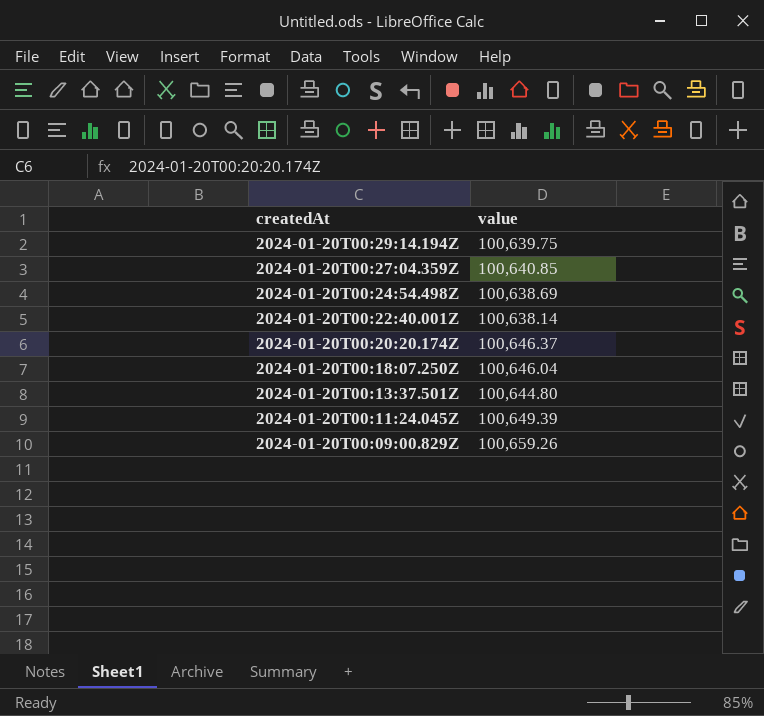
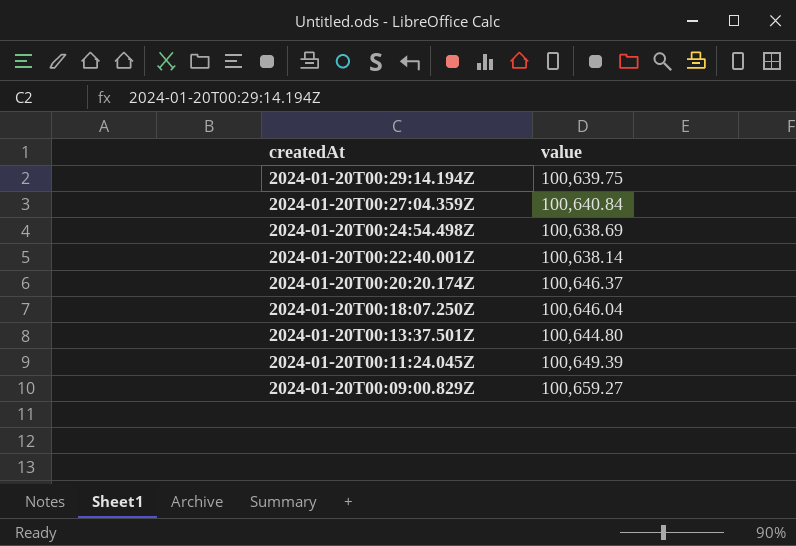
2024-01-20T00:27:04.359Z | value: 100,640.85 -> 100,640.84
2024-01-20T00:09:00.829Z | value: 100,659.26 -> 100,659.27

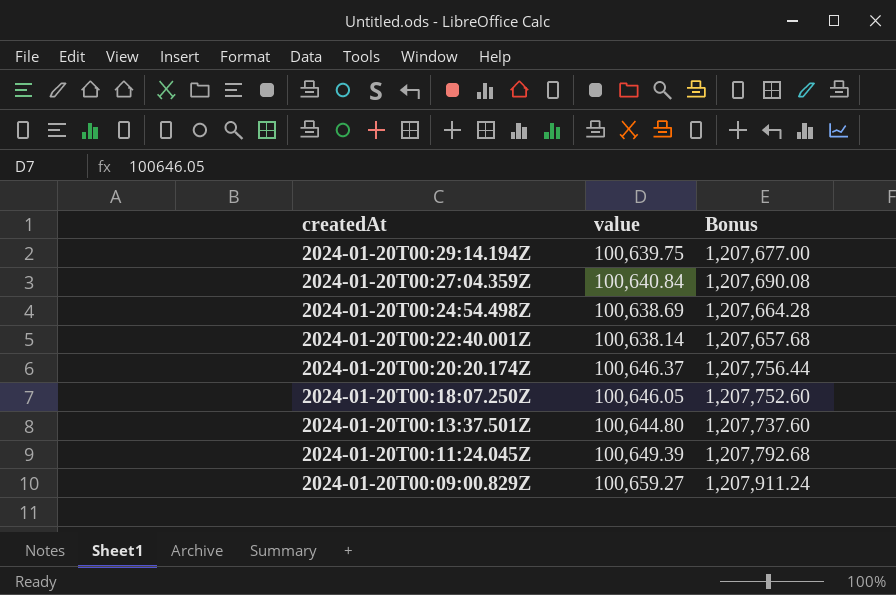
column Bonus | formula: none -> [value] * 12
2024-01-20T00:18:07.250Z | value: 100,646.04 -> 100,646.05

